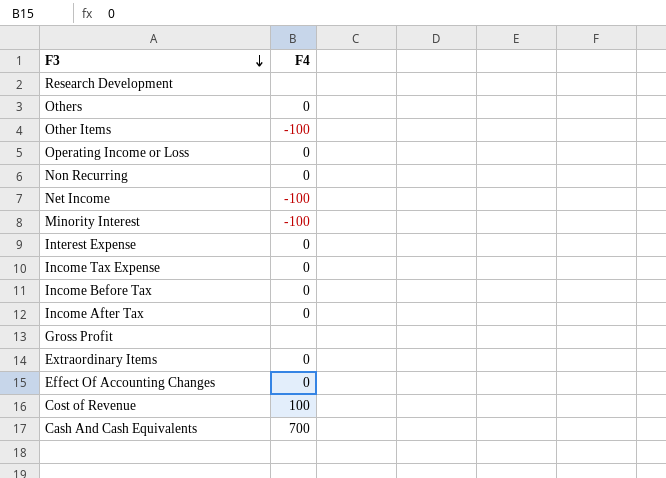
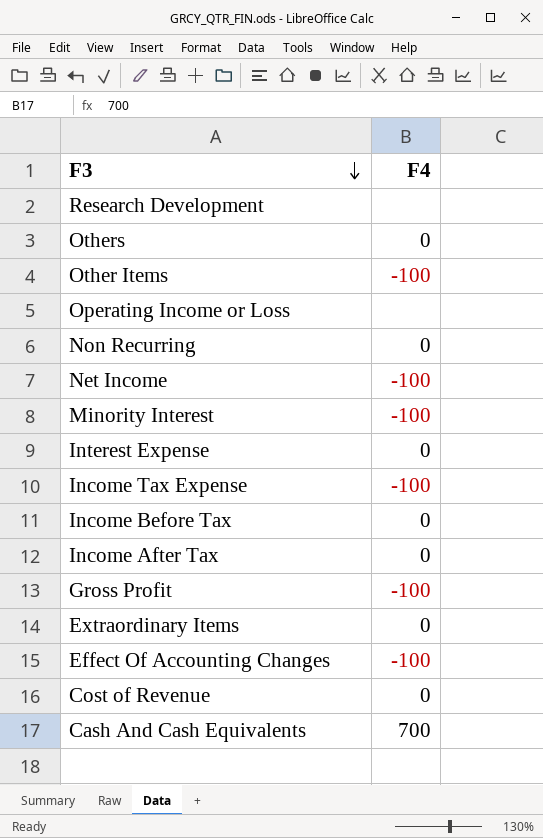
Operating Income or Loss | F4: 0 -> none
Income Tax Expense | F4: 0 -> -100
Gross Profit | F4: none -> -100
Effect Of Accounting Changes | F4: 0 -> -100
Cost of Revenue | F4: 100 -> 0

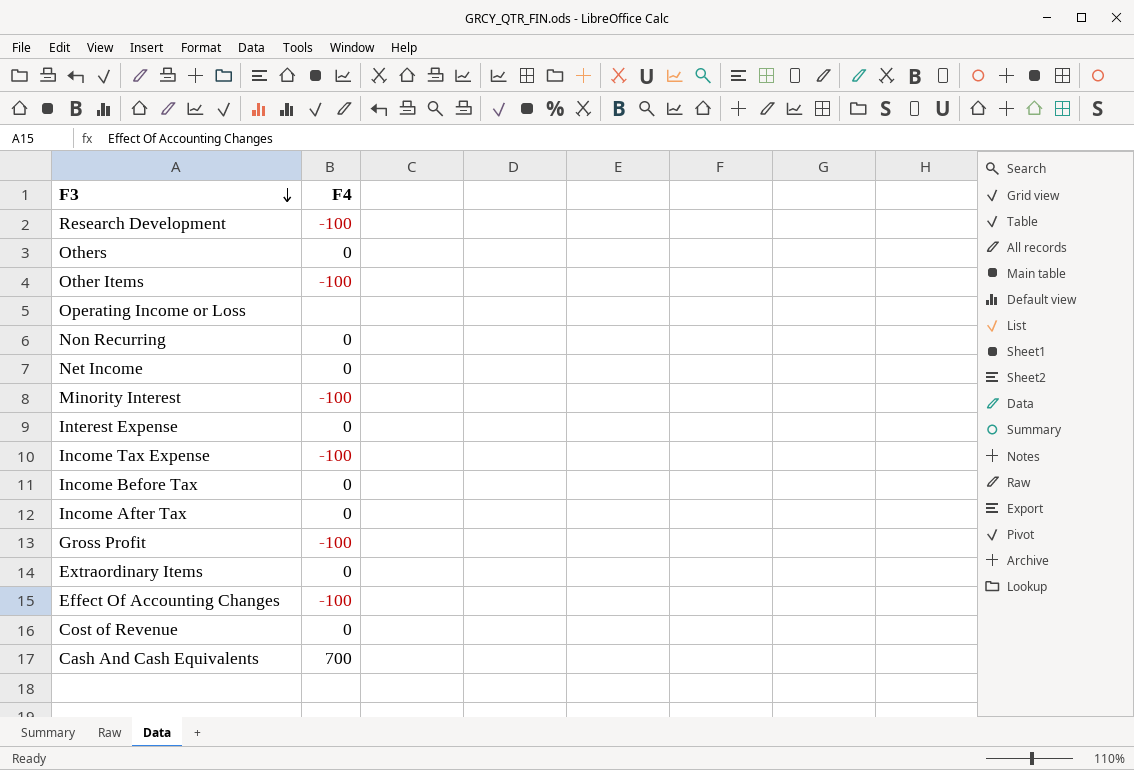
Research Development | F4: none -> -100
Net Income | F4: -100 -> 0

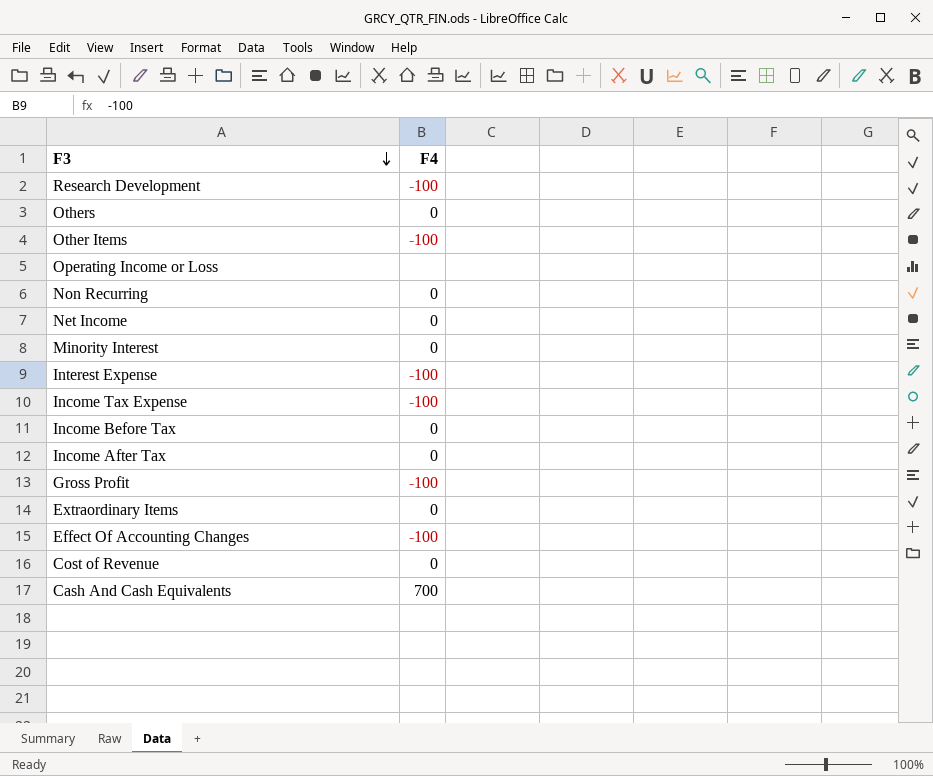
Minority Interest | F4: -100 -> 0
Interest Expense | F4: 0 -> -100

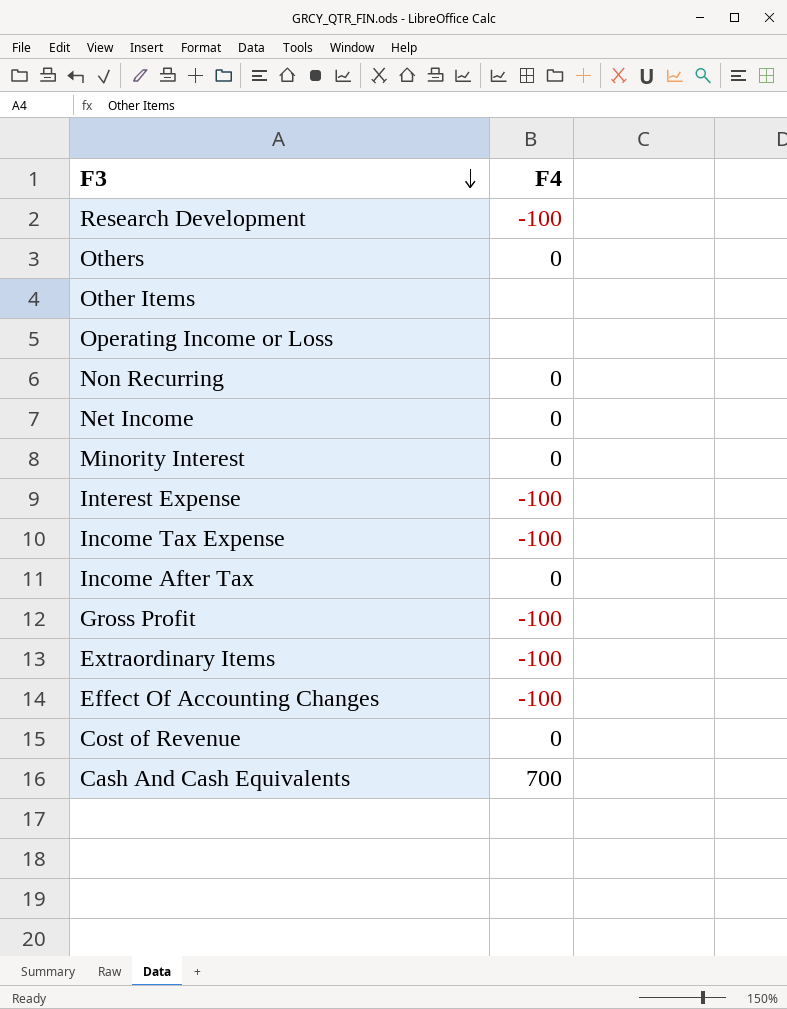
row Income Before Tax: 0 -> none
Other Items | F4: -100 -> none
Extraordinary Items | F4: 0 -> -100

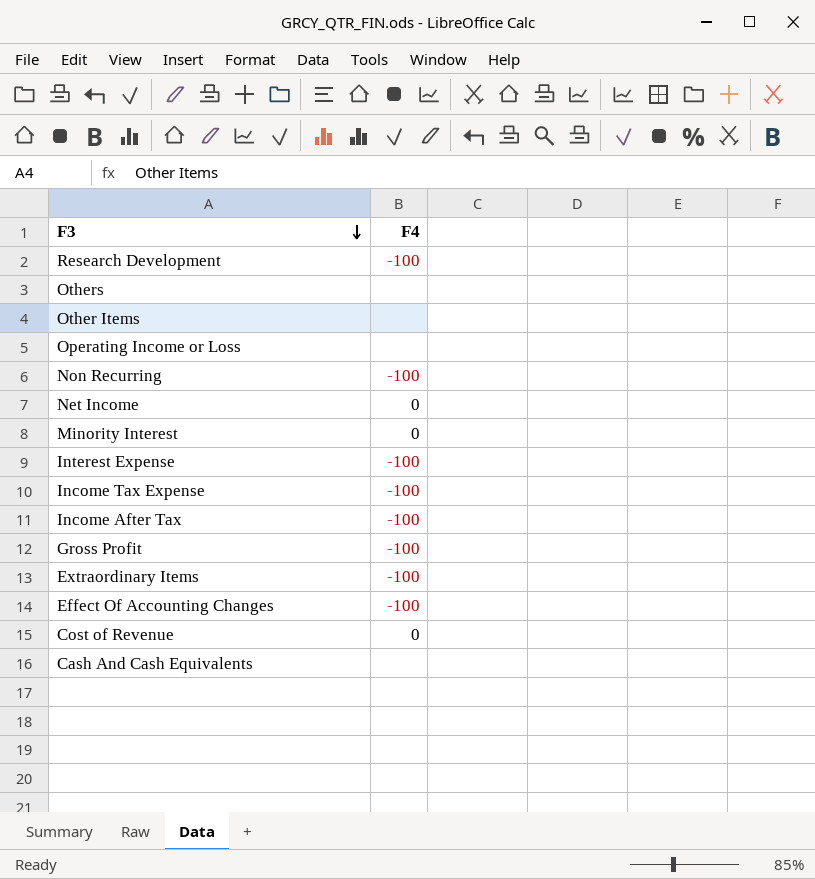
Others | F4: 0 -> none
Non Recurring | F4: 0 -> -100
Income After Tax | F4: 0 -> -100
Cash And Cash Equivalents | F4: 700 -> none

